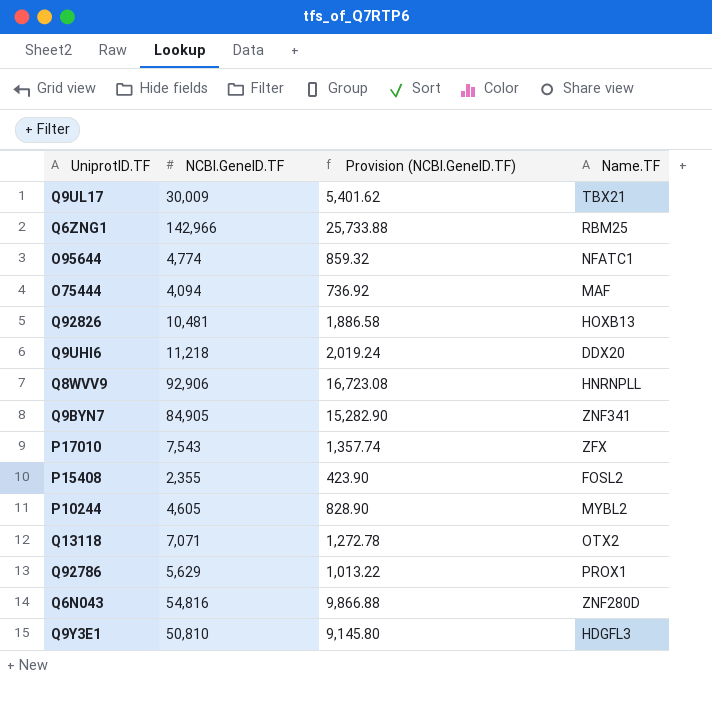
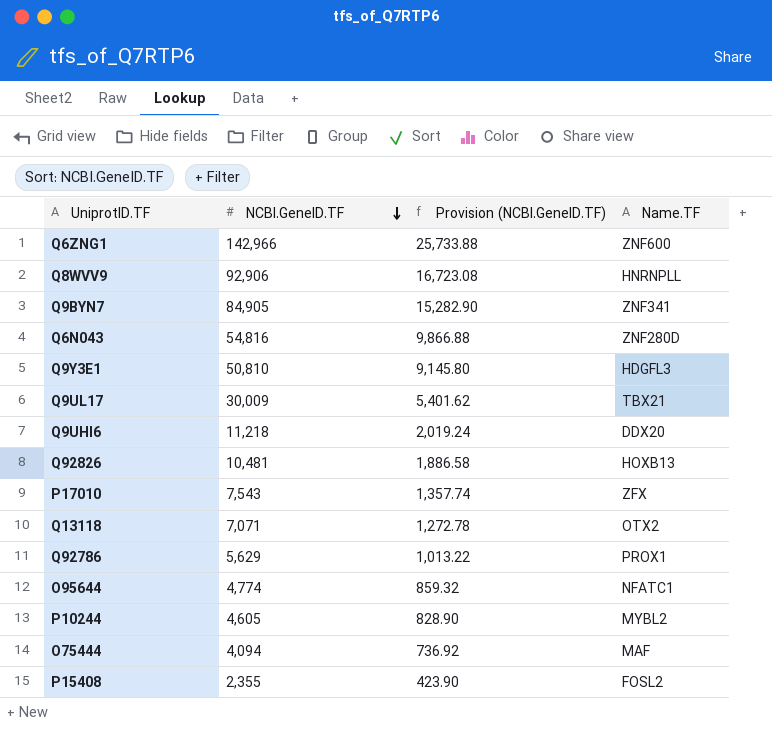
row order: none -> NCBI.GeneID.TF descending
Q6ZNG1 | Name.TF: RBM25 -> ZNF600

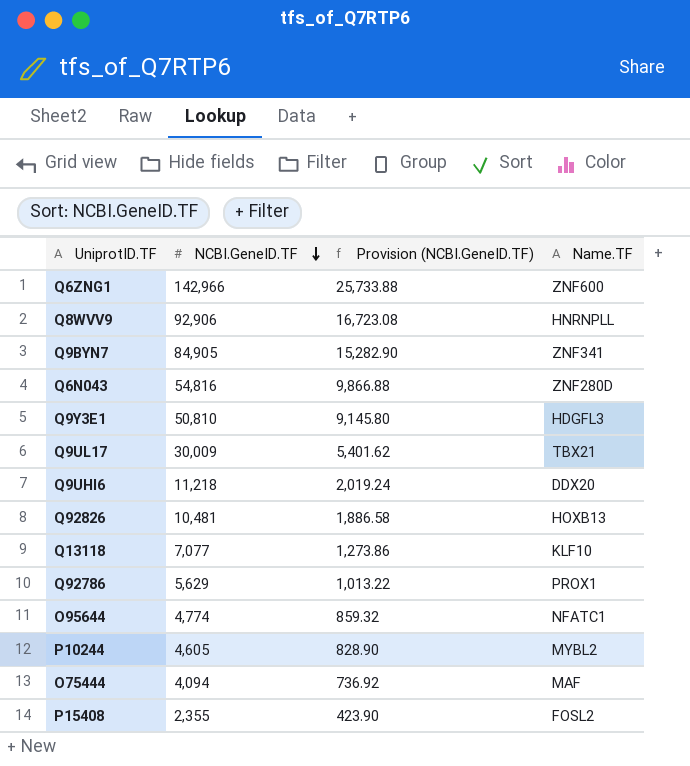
row P17010: 7,543 | 1,357.74 | ZFX -> none
Q13118 | NCBI.GeneID.TF: 7,071 -> 7,077
Q13118 | Provision (NCBI.GeneID.TF): 1,272.78 -> 1,273.86
Q13118 | Name.TF: OTX2 -> KLF10

